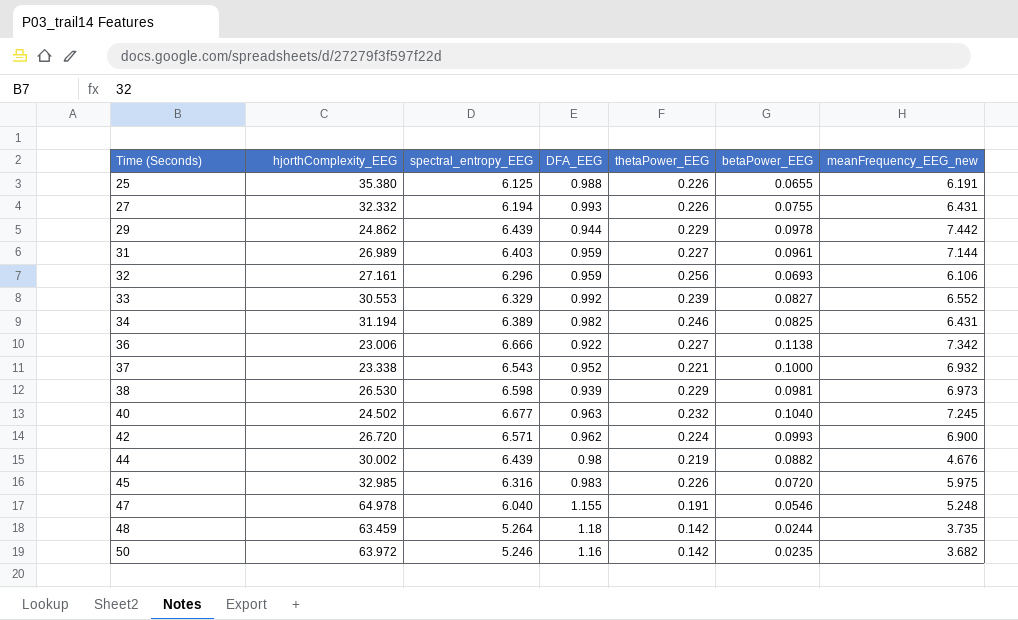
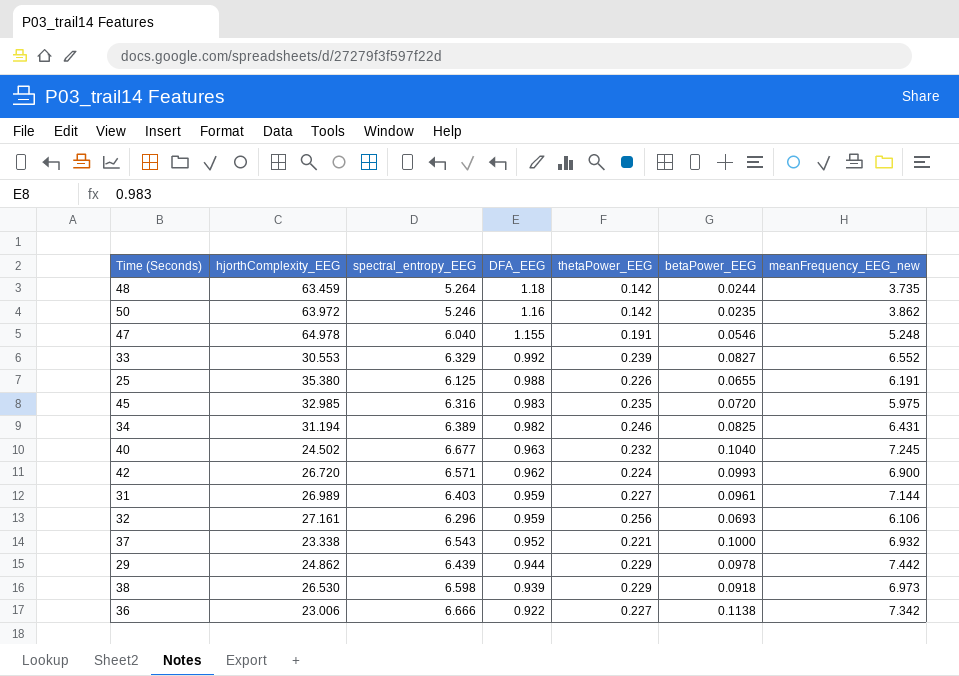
row order: Time (Seconds) ascending -> DFA_EEG descending
row 27: 32.332 | 6.194 | 0.993 | 0.226 | 0.0755 | 6.431 -> none
row 44: 30.002 | 6.439 | 0.98 | 0.219 | 0.0882 | 4.676 -> none
50 | meanFrequency_EEG_new: 3.682 -> 3.862
45 | thetaPower_EEG: 0.226 -> 0.235
38 | betaPower_EEG: 0.0981 -> 0.0918

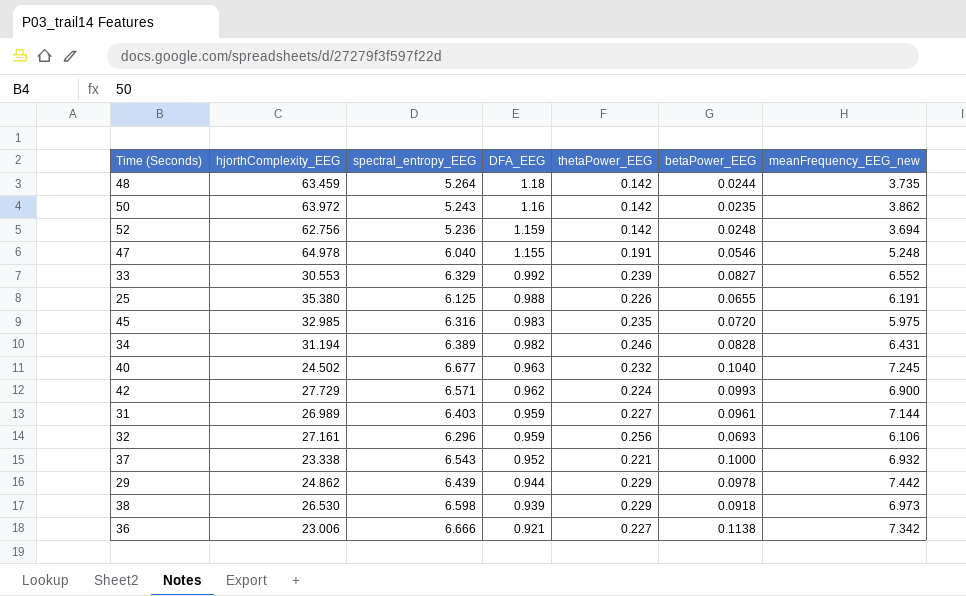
50 | spectral_entropy_EEG: 5.246 -> 5.243
row 52: none -> 62.756 | 5.236 | 1.159 | 0.142 | 0.0248 | 3.694
34 | betaPower_EEG: 0.0825 -> 0.0828
42 | hjorthComplexity_EEG: 26.720 -> 27.729
36 | DFA_EEG: 0.922 -> 0.921

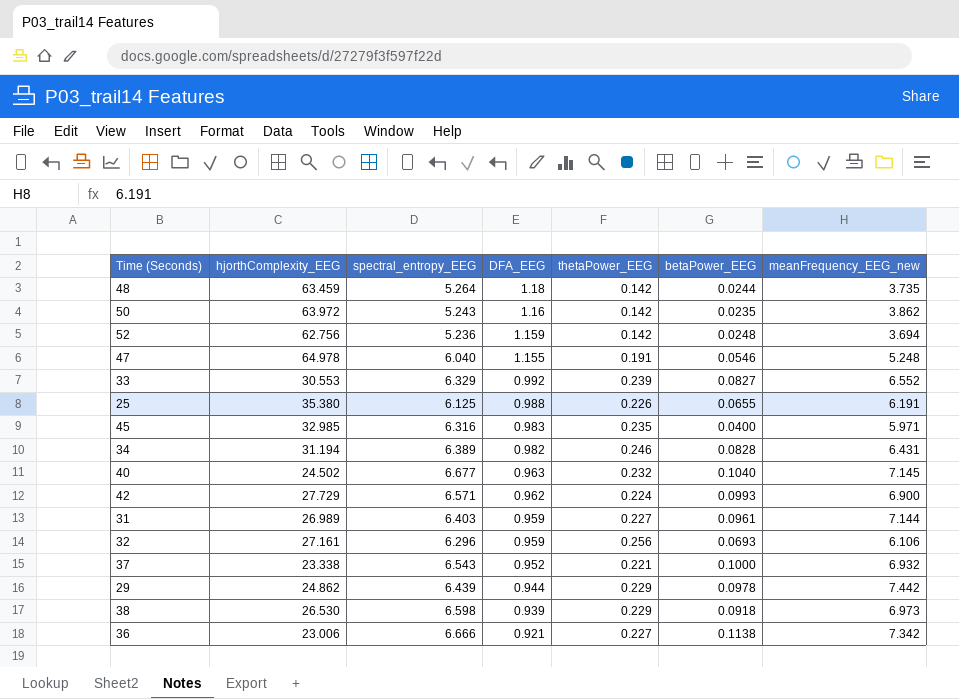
45 | betaPower_EEG: 0.0720 -> 0.0400
45 | meanFrequency_EEG_new: 5.975 -> 5.971
40 | meanFrequency_EEG_new: 7.245 -> 7.145

